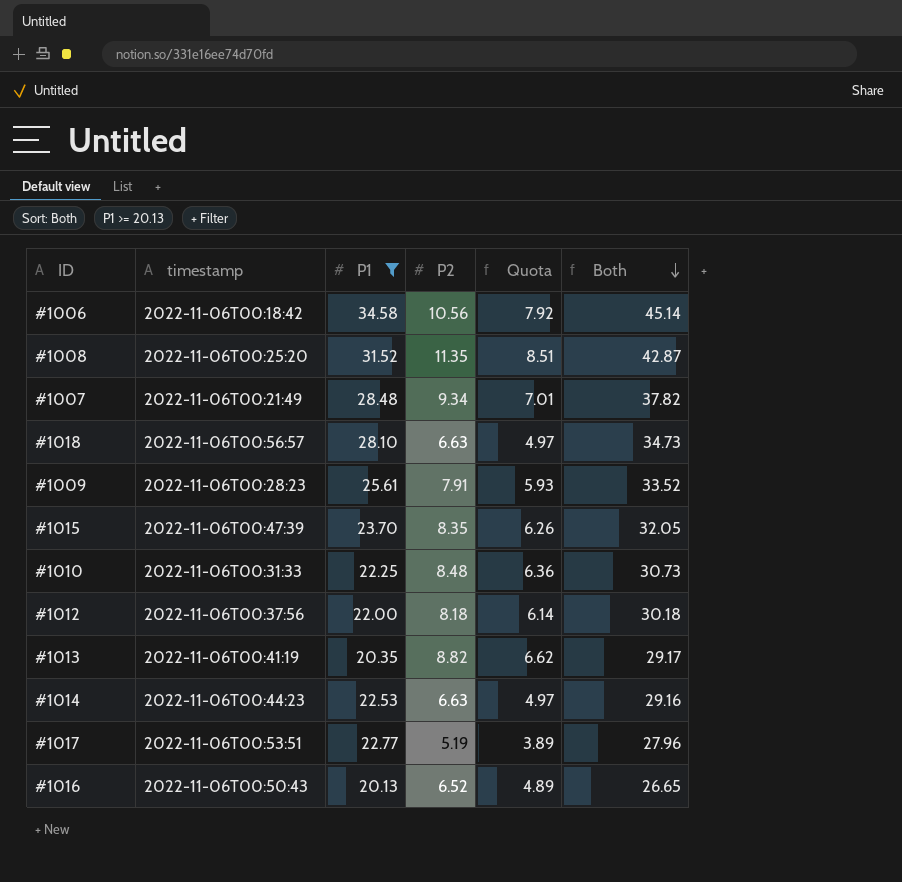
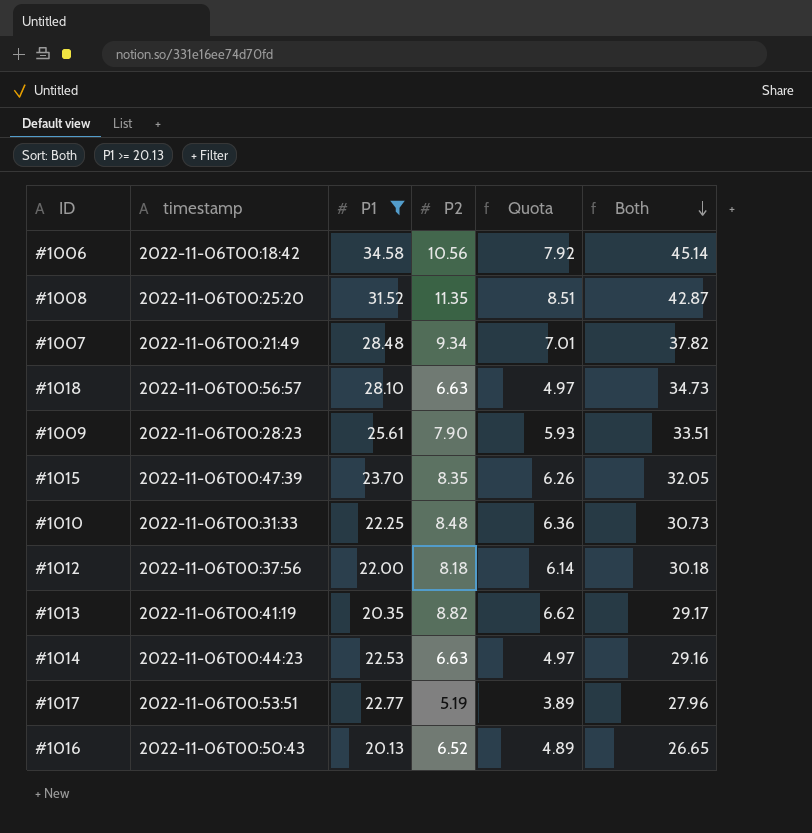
#1009 | P2: 7.91 -> 7.90
#1009 | Both: 33.52 -> 33.51

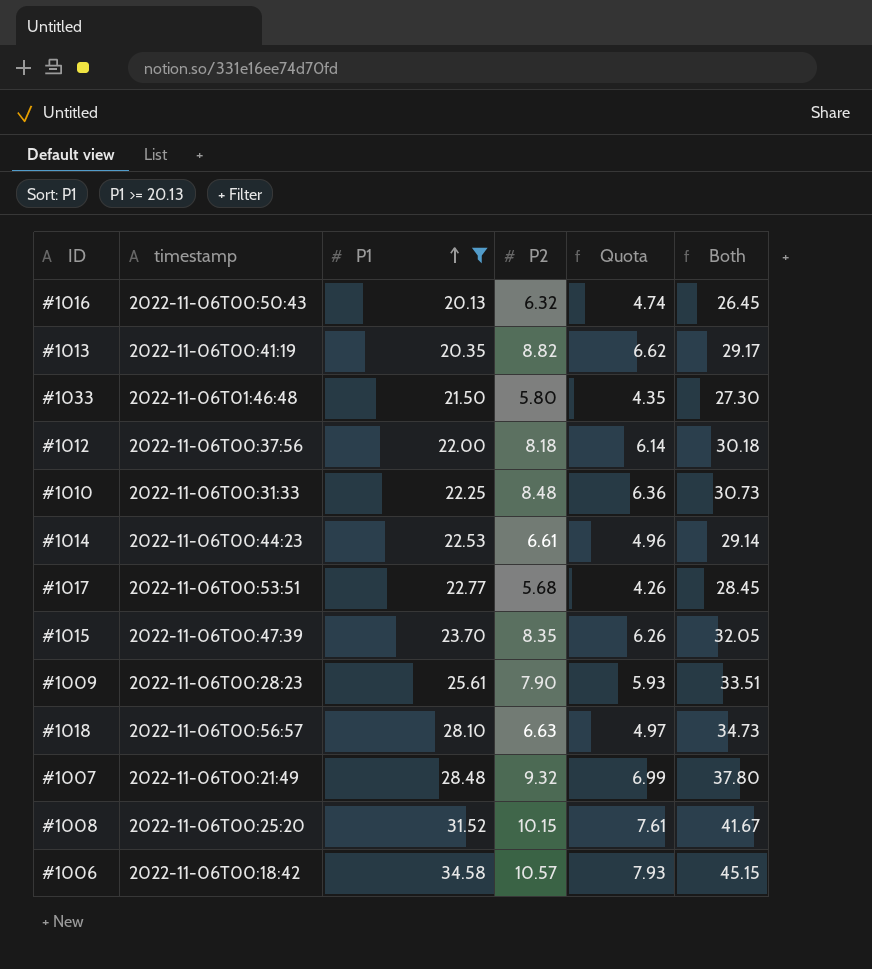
row order: Both descending -> P1 ascending
#1016 | P2: 6.52 -> 6.32
#1016 | Quota: 4.89 -> 4.74
#1016 | Both: 26.65 -> 26.45
row #1033: none -> 2022-11-06T01:46:48 | 21.50 | 5.80 | 4.35 | 27.30
#1014 | P2: 6.63 -> 6.61
#1014 | Quota: 4.97 -> 4.96
#1014 | Both: 29.16 -> 29.14
#1017 | P2: 5.19 -> 5.68
#1017 | Quota: 3.89 -> 4.26
#1017 | Both: 27.96 -> 28.45
#1007 | P2: 9.34 -> 9.32
#1007 | Quota: 7.01 -> 6.99
#1007 | Both: 37.82 -> 37.80
#1008 | P2: 11.35 -> 10.15
#1008 | Quota: 8.51 -> 7.61
#1008 | Both: 42.87 -> 41.67
#1006 | P2: 10.56 -> 10.57
#1006 | Quota: 7.92 -> 7.93
#1006 | Both: 45.14 -> 45.15

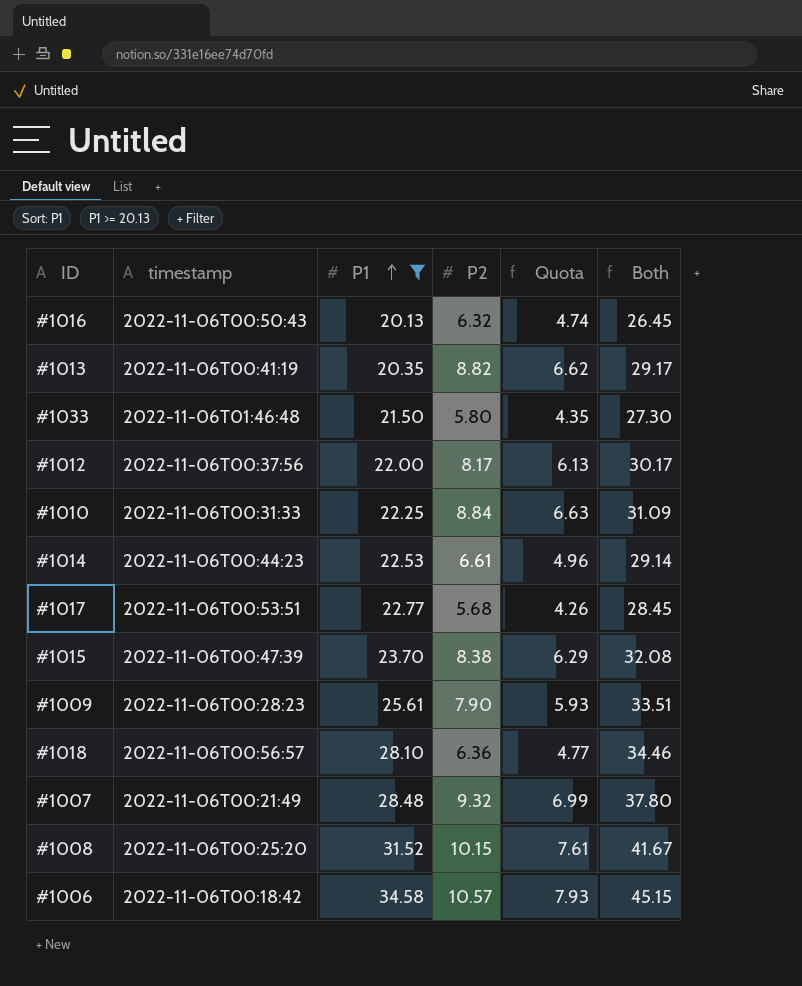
#1012 | P2: 8.18 -> 8.17
#1012 | Quota: 6.14 -> 6.13
#1012 | Both: 30.18 -> 30.17
#1010 | P2: 8.48 -> 8.84
#1010 | Quota: 6.36 -> 6.63
#1010 | Both: 30.73 -> 31.09
#1015 | P2: 8.35 -> 8.38
#1015 | Quota: 6.26 -> 6.29
#1015 | Both: 32.05 -> 32.08
#1018 | P2: 6.63 -> 6.36
#1018 | Quota: 4.97 -> 4.77
#1018 | Both: 34.73 -> 34.46

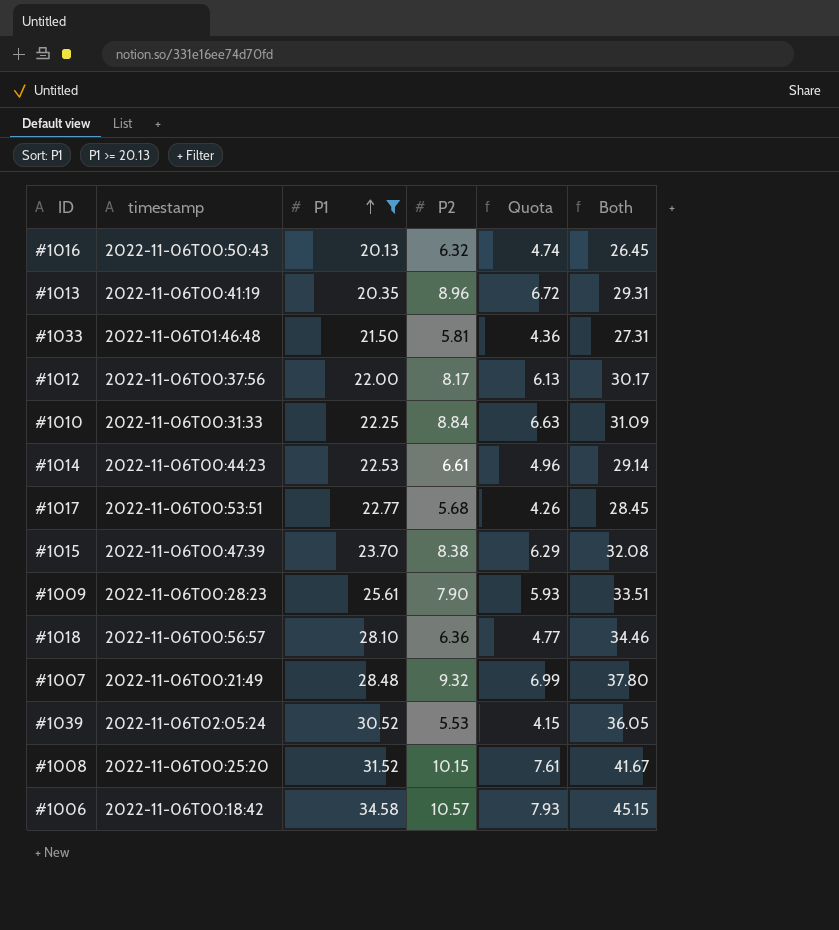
#1013 | P2: 8.82 -> 8.96
#1013 | Quota: 6.62 -> 6.72
#1013 | Both: 29.17 -> 29.31
#1033 | P2: 5.80 -> 5.81
#1033 | Quota: 4.35 -> 4.36
#1033 | Both: 27.30 -> 27.31
row #1039: none -> 2022-11-06T02:05:24 | 30.52 | 5.53 | 4.15 | 36.05

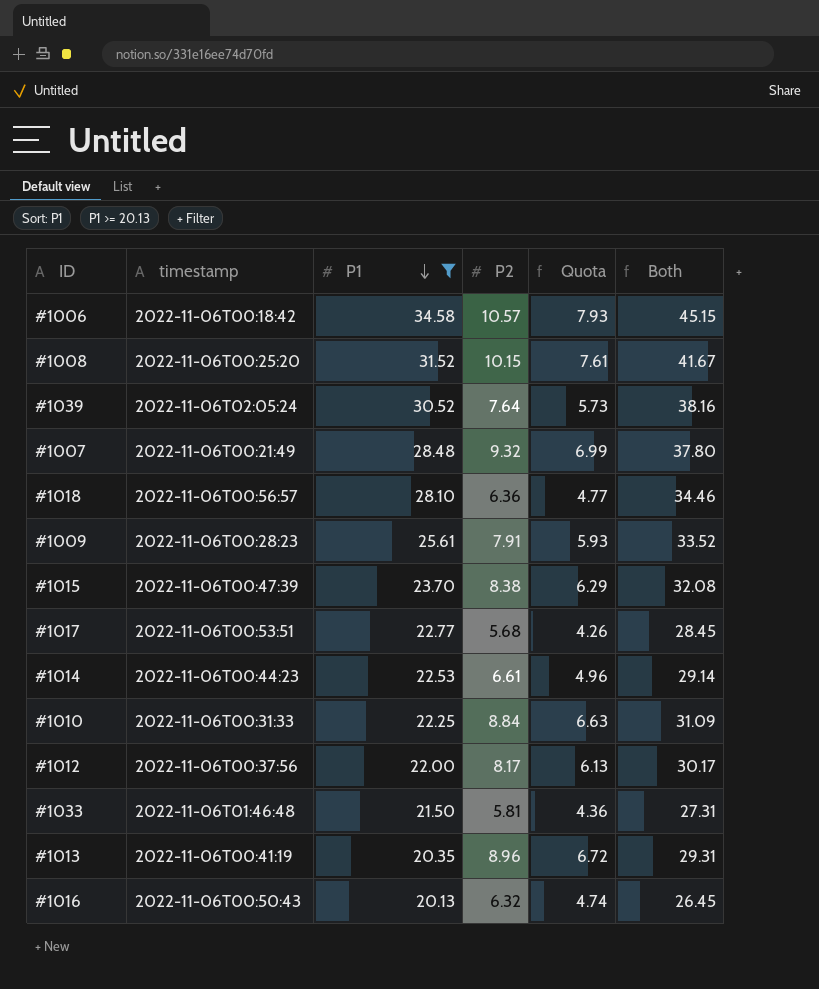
row order: P1 ascending -> P1 descending
#1039 | P2: 5.53 -> 7.64
#1039 | Quota: 4.15 -> 5.73
#1039 | Both: 36.05 -> 38.16
#1009 | P2: 7.90 -> 7.91
#1009 | Both: 33.51 -> 33.52

